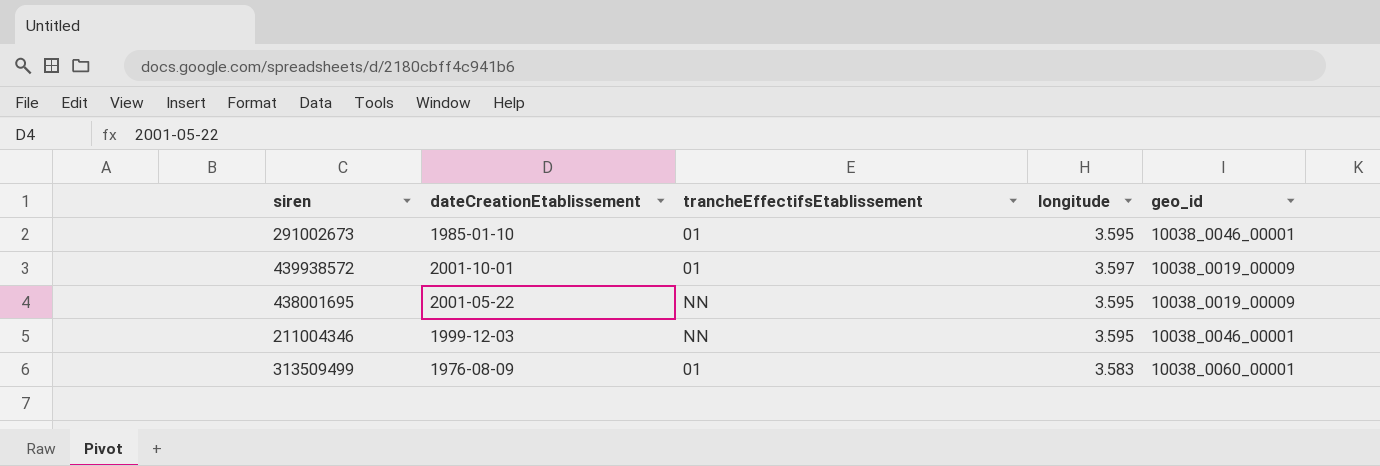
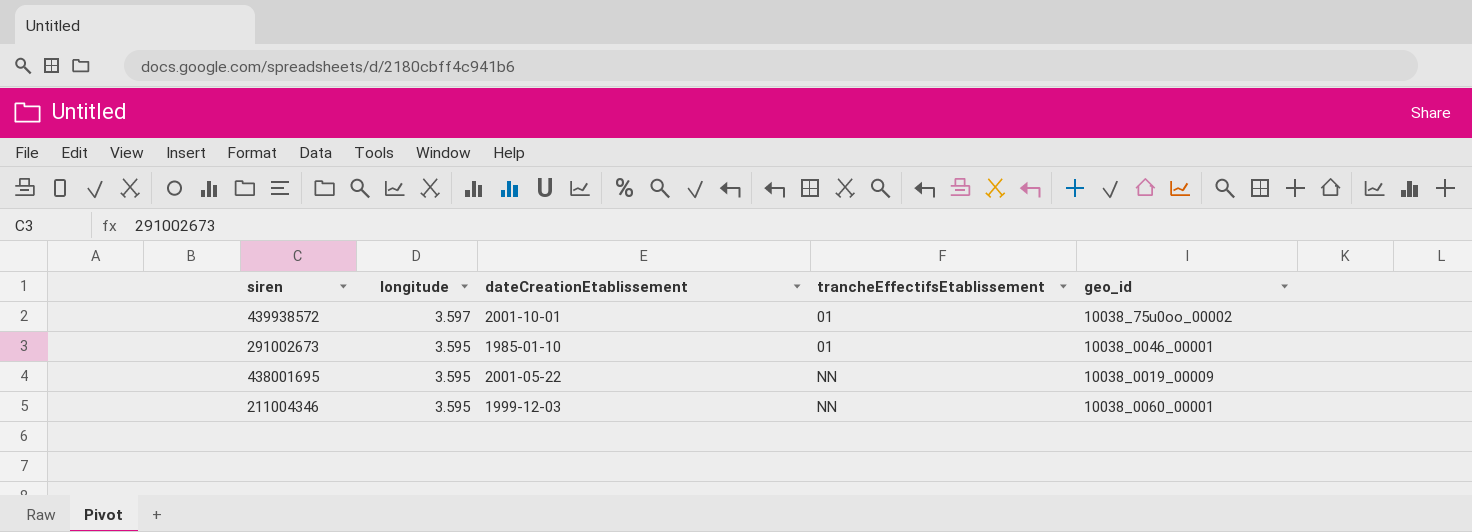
row order: none -> longitude descending
column longitude | position: 4 -> 2
row 313509499: 1976-08-09 | 01 | 3.583 | 10038_0060_00001 -> none
439938572 | geo_id: 10038_0019_00009 -> 10038_75u0oo_00002
211004346 | geo_id: 10038_0046_00001 -> 10038_0060_00001

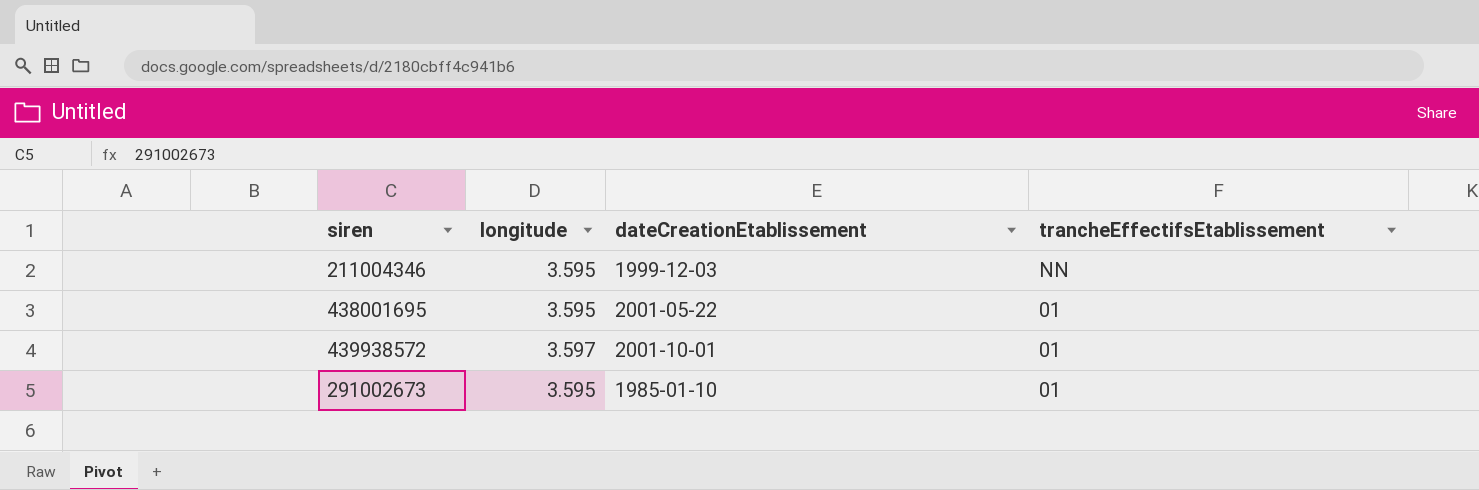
row order: longitude descending -> trancheEffectifsEtablissement descending
column geo_id | position: 5 -> none
438001695 | trancheEffectifsEtablissement: NN -> 01

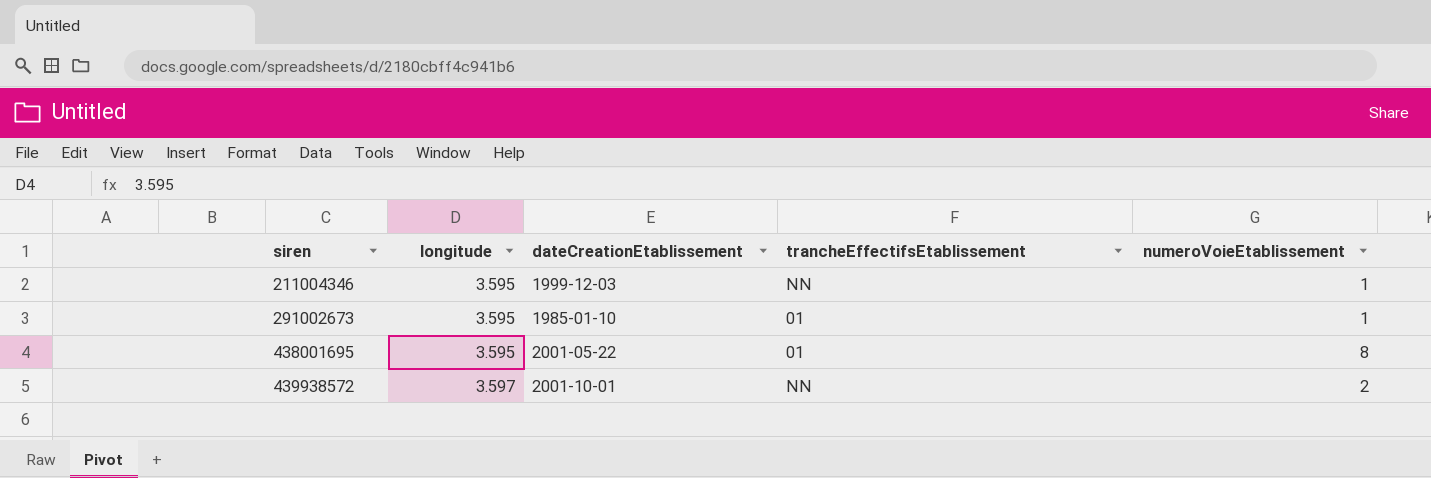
row order: trancheEffectifsEtablissement descending -> siren ascending
column numeroVoieEtablissement | position: none -> 5
439938572 | trancheEffectifsEtablissement: 01 -> NN

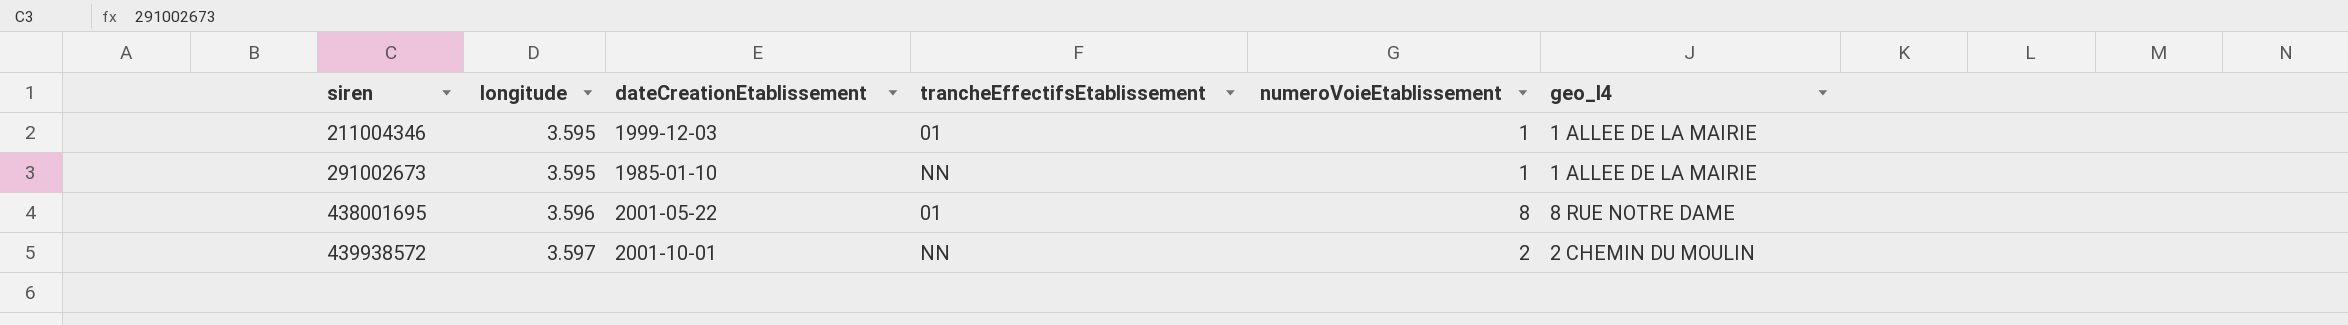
column geo_l4 | position: none -> 6
211004346 | trancheEffectifsEtablissement: NN -> 01
291002673 | trancheEffectifsEtablissement: 01 -> NN
438001695 | longitude: 3.595 -> 3.596

